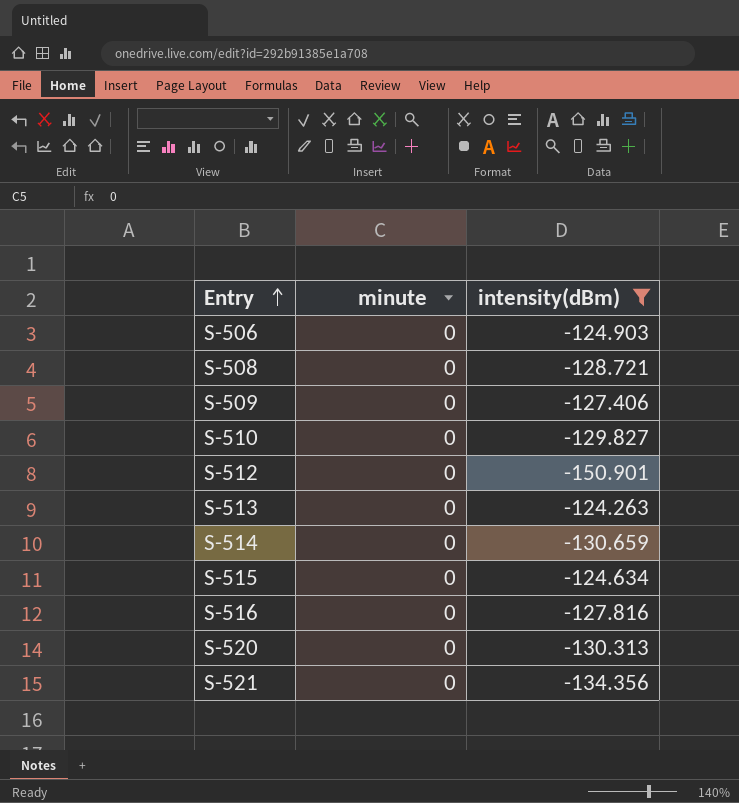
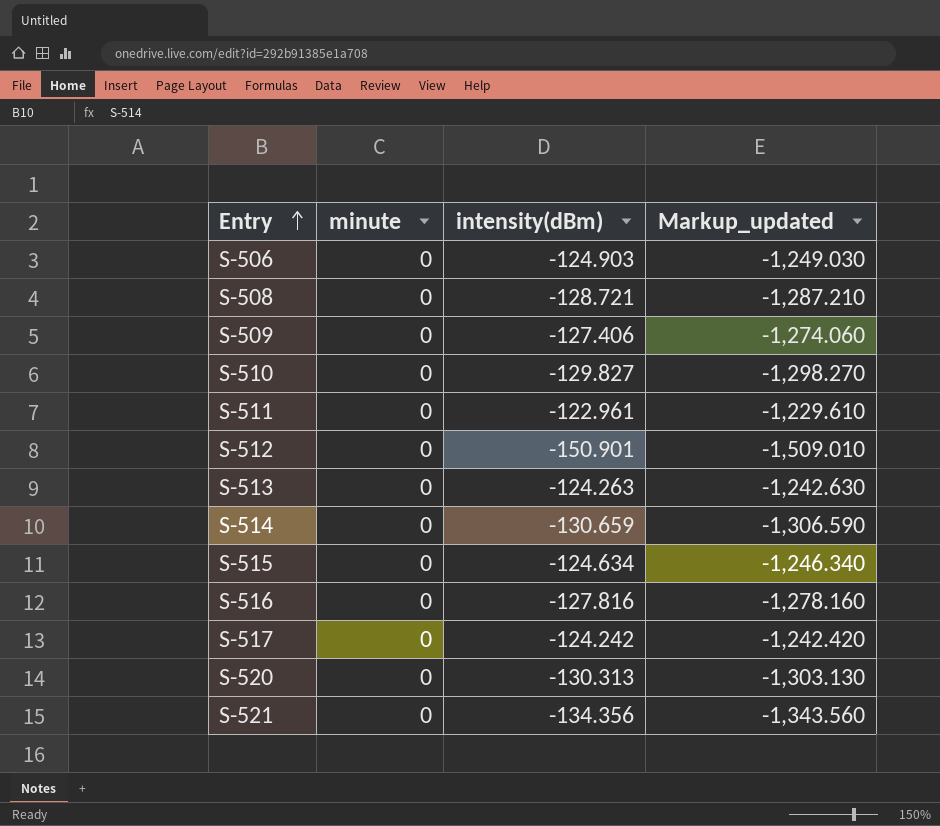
filter: intensity(dBm) <= -124.263 -> none
column Markup_updated | formula: none -> [intensity(dBm)] * 10

